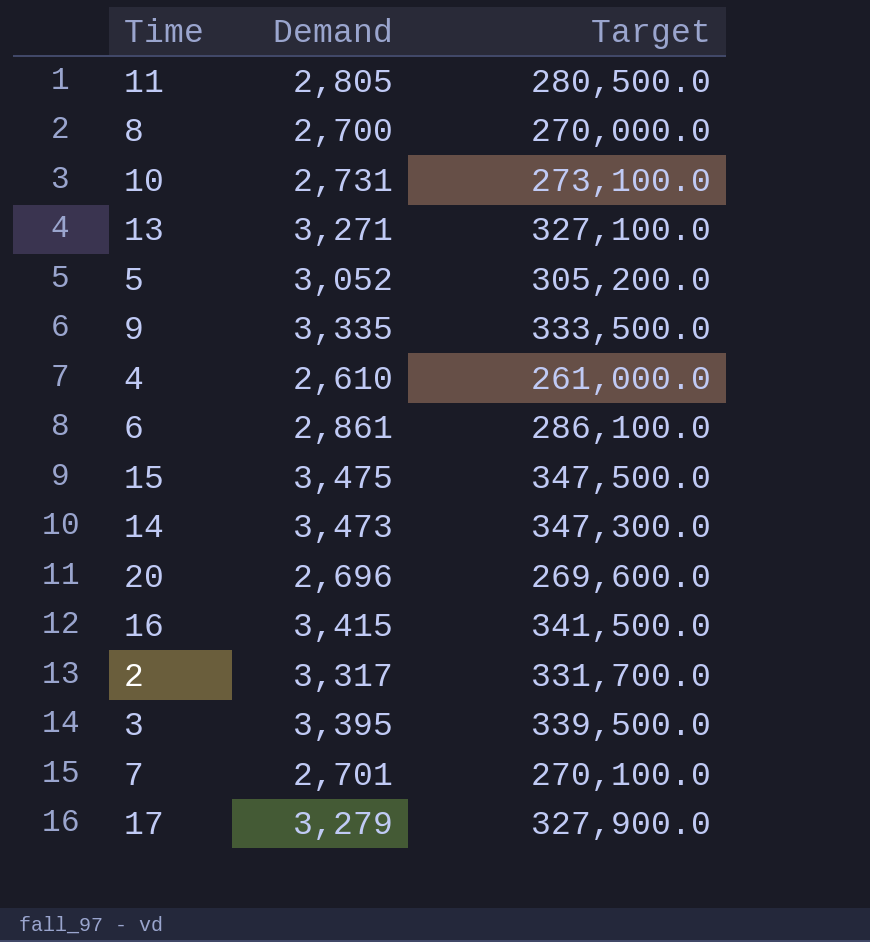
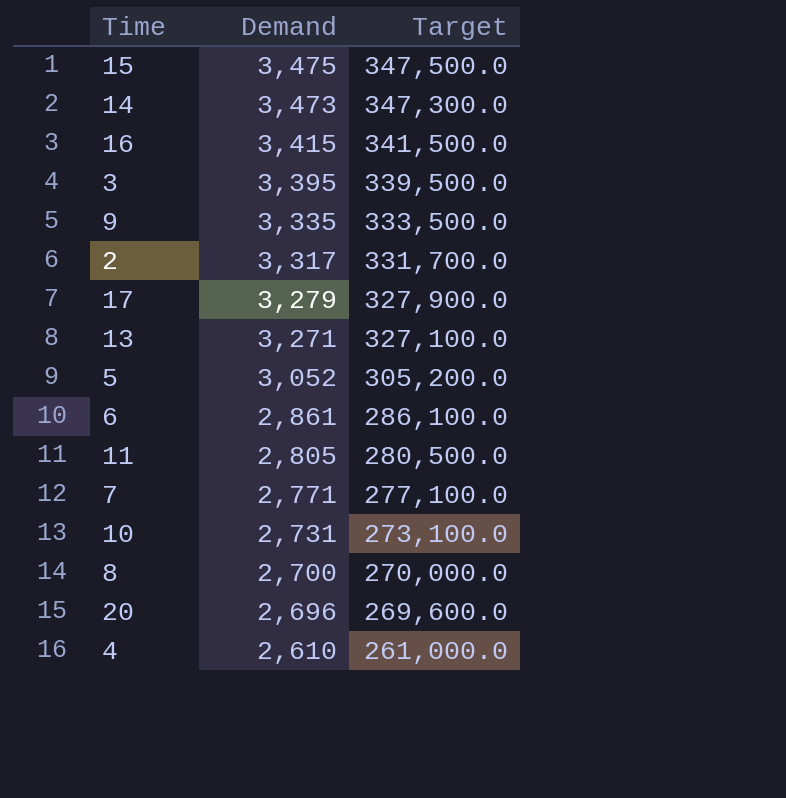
row order: none -> Demand descending
7 | Demand: 2,701 -> 2,771
7 | Target: 270,100.0 -> 277,100.0

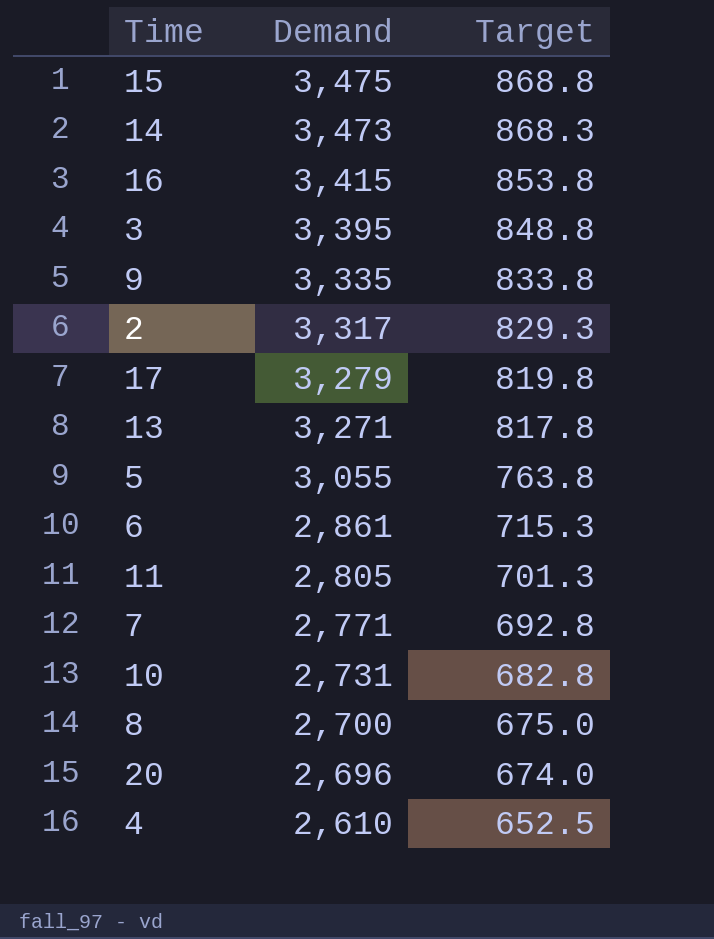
column Target | formula: [Demand] * 100 -> [Demand] * 0.25
5 | Demand: 3,052 -> 3,055

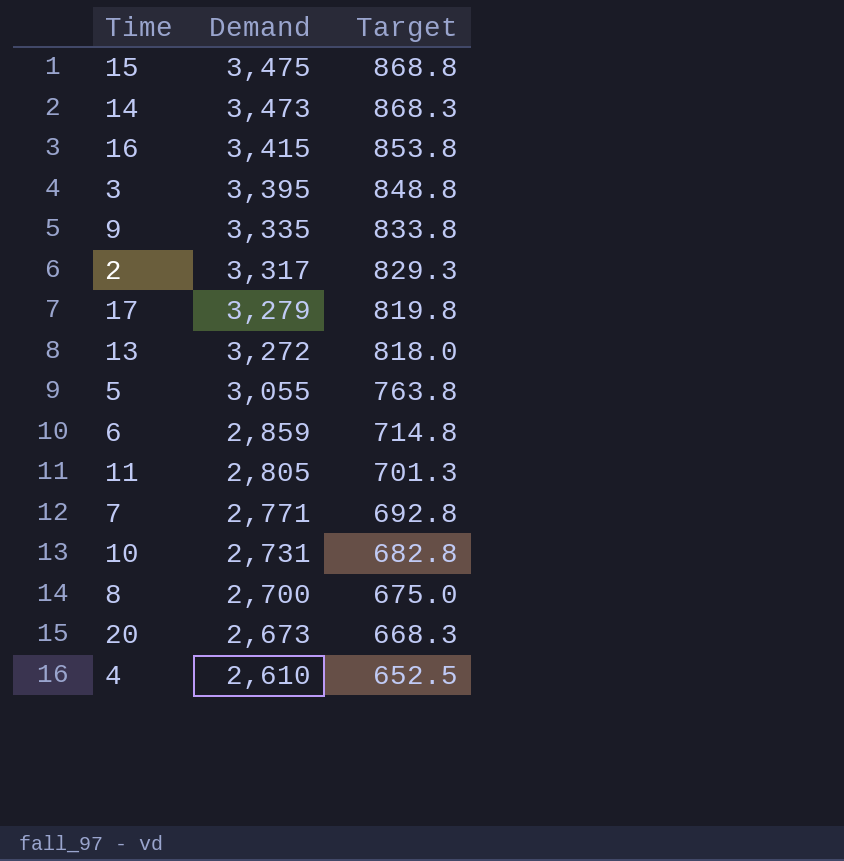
13 | Demand: 3,271 -> 3,272
13 | Target: 817.8 -> 818.0
6 | Demand: 2,861 -> 2,859
6 | Target: 715.3 -> 714.8
20 | Demand: 2,696 -> 2,673
20 | Target: 674.0 -> 668.3

